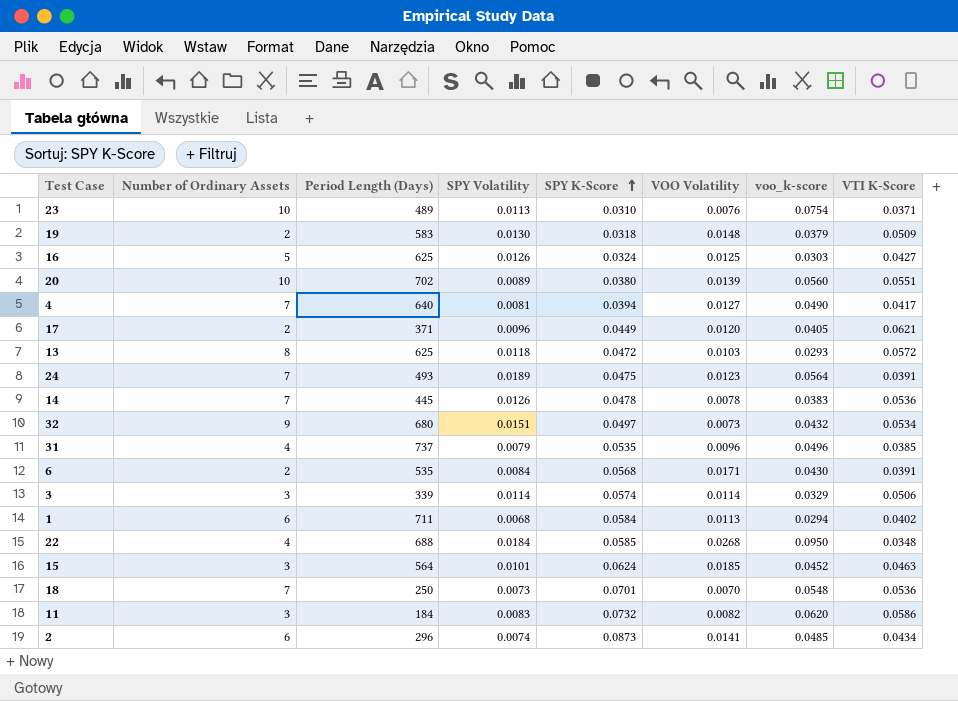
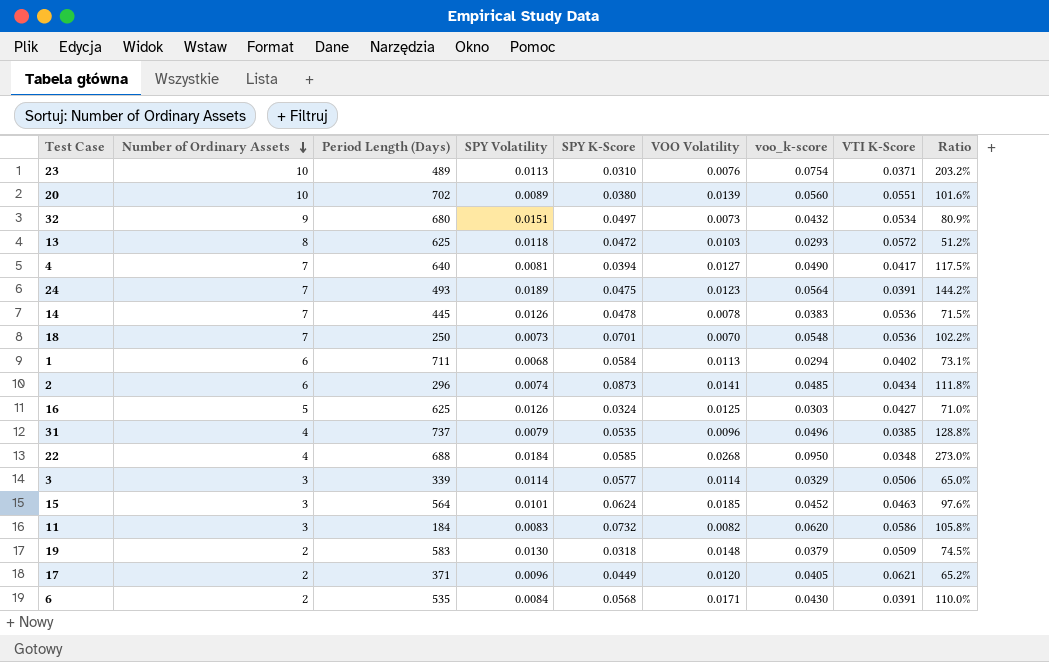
row order: SPY K-Score ascending -> Number of Ordinary Assets descending
column Ratio | formula: none -> [voo_k-score] / [VTI K-Score]
3 | SPY K-Score: 0.0574 -> 0.0577

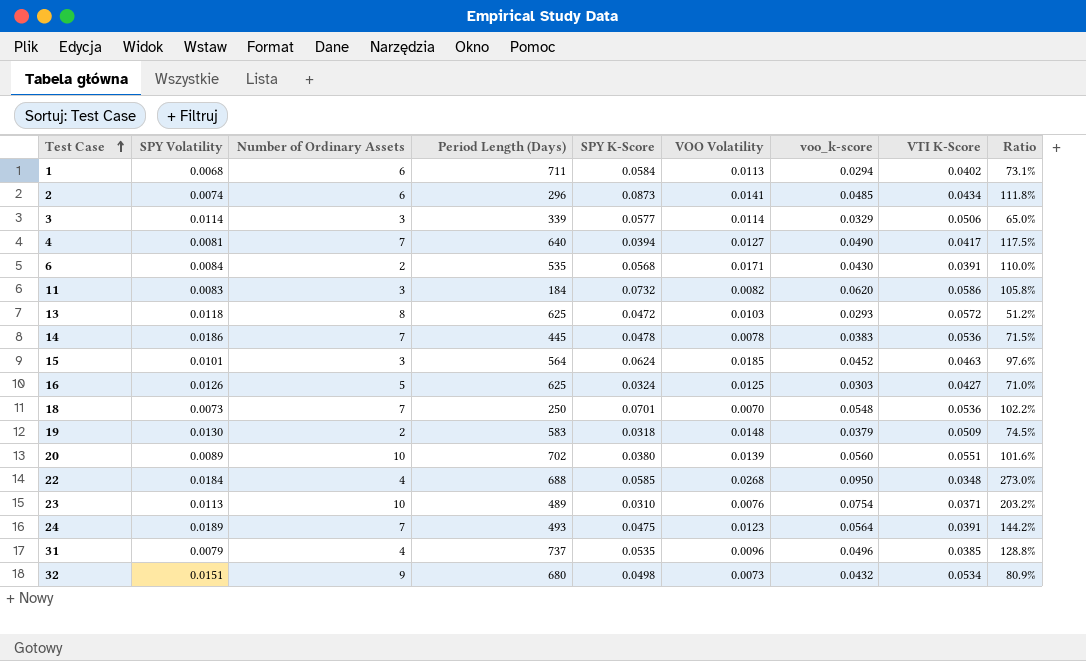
row order: Number of Ordinary Assets descending -> Test Case ascending
column SPY Volatility | position: 4 -> 2
row 17: 2 | 371 | 0.0096 | 0.0449 | 0.0120 | 0.0405 | 0.0621 | 65.2% -> none
14 | SPY Volatility: 0.0126 -> 0.0186
32 | SPY K-Score: 0.0497 -> 0.0498

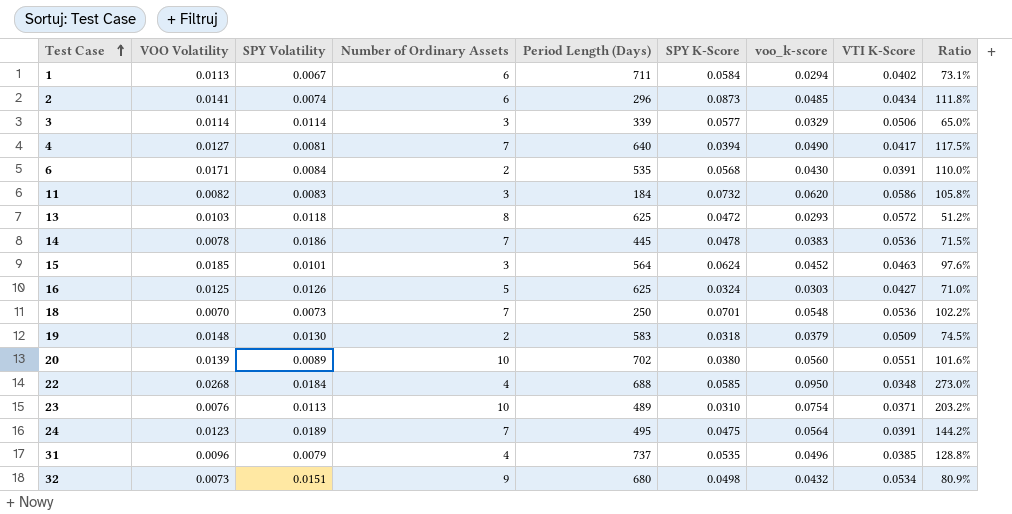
column VOO Volatility | position: 6 -> 2
1 | SPY Volatility: 0.0068 -> 0.0067
24 | Period Length (Days): 493 -> 495

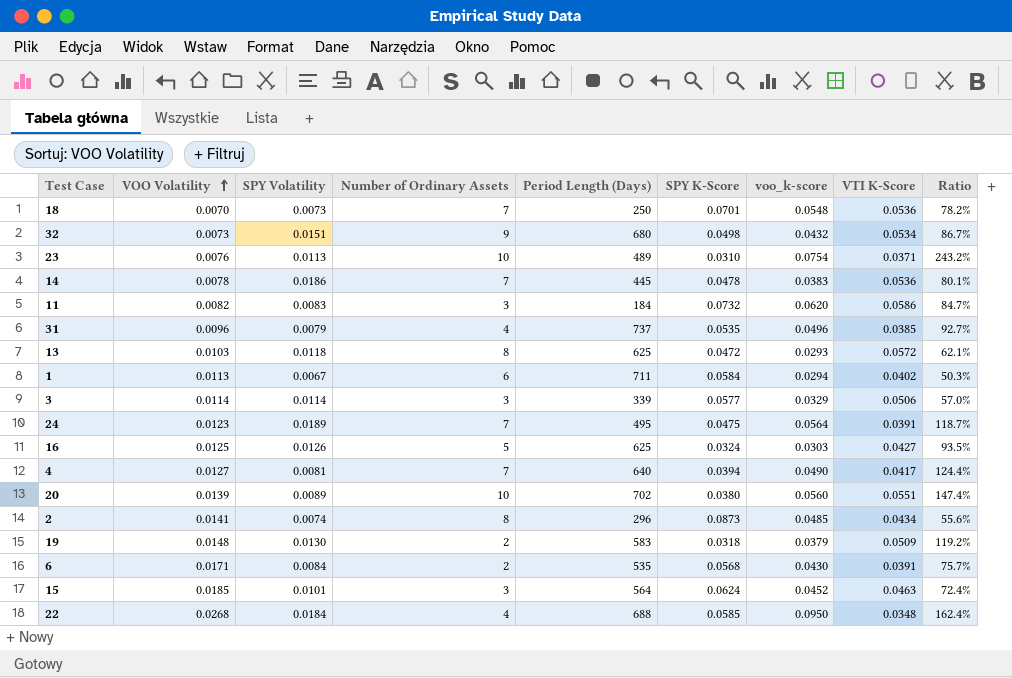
row order: Test Case ascending -> VOO Volatility ascending
column Ratio | formula: [voo_k-score] / [VTI K-Score] -> [voo_k-score] / [SPY K-Score]
2 | Number of Ordinary Assets: 6 -> 8

